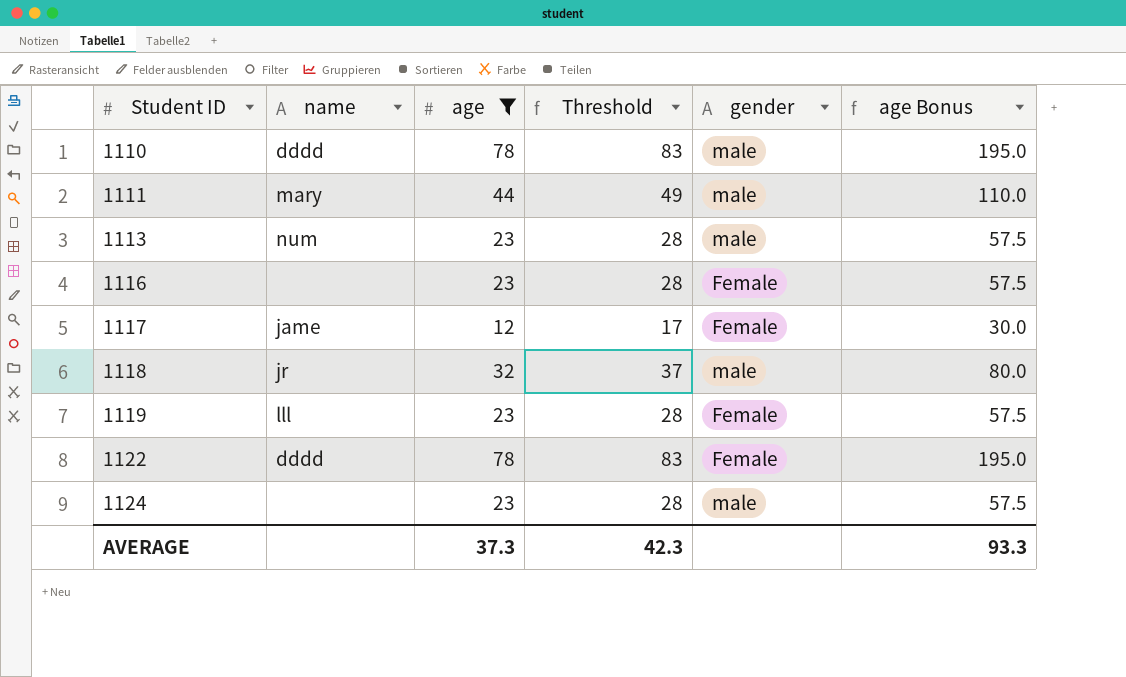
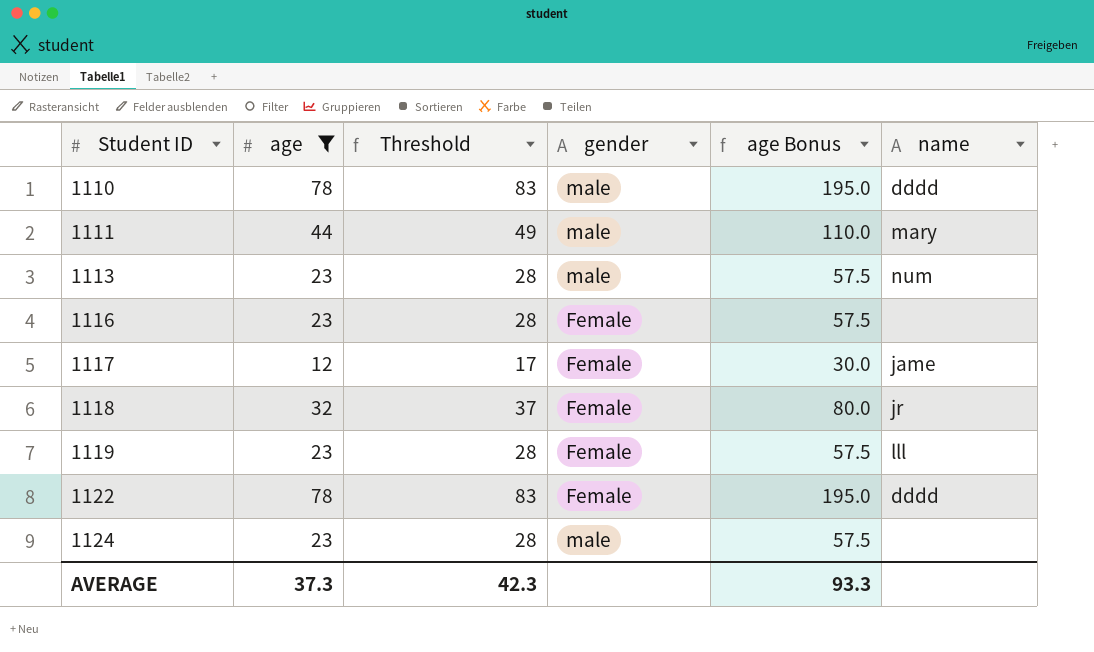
column name | position: 2 -> 6
1118 | gender: male -> Female

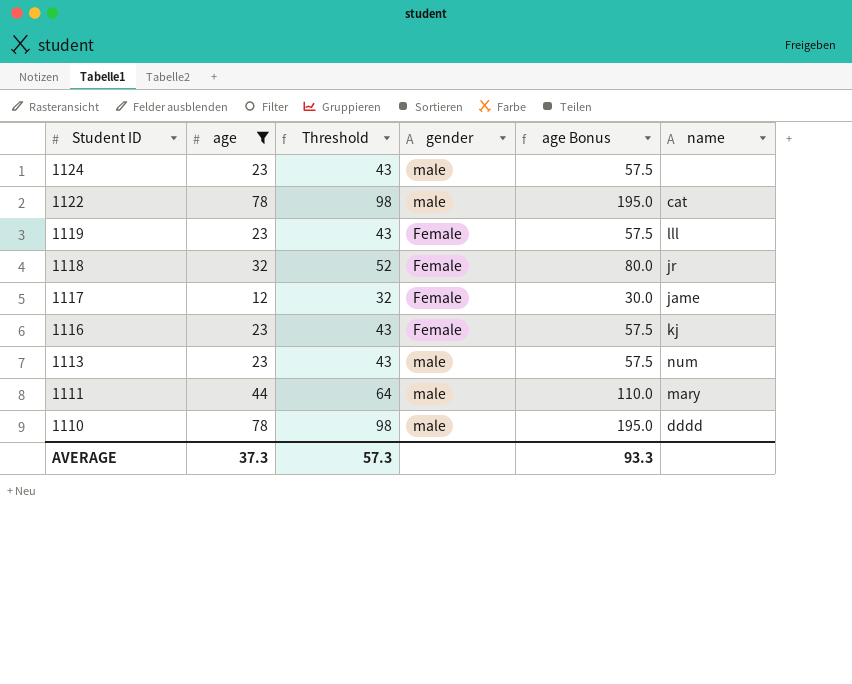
row order: Student ID ascending -> Student ID descending
column Threshold | formula: [age] + 5 -> [age] + 20
1122 | gender: Female -> male
1122 | name: dddd -> cat
1116 | name: none -> kj
AVERAGE | Threshold: 42.3 -> 57.3

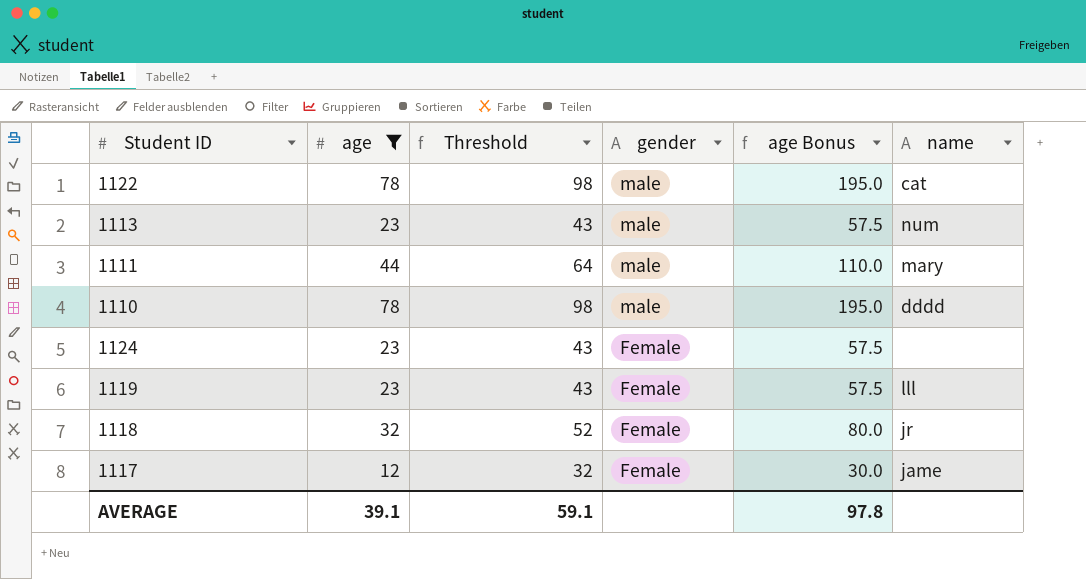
row order: Student ID descending -> gender descending
row 1116: 23 | 43 | Female | 57.5 | kj -> none
1124 | gender: male -> Female
AVERAGE | age: 37.3 -> 39.1
AVERAGE | Threshold: 57.3 -> 59.1
AVERAGE | age Bonus: 93.3 -> 97.8

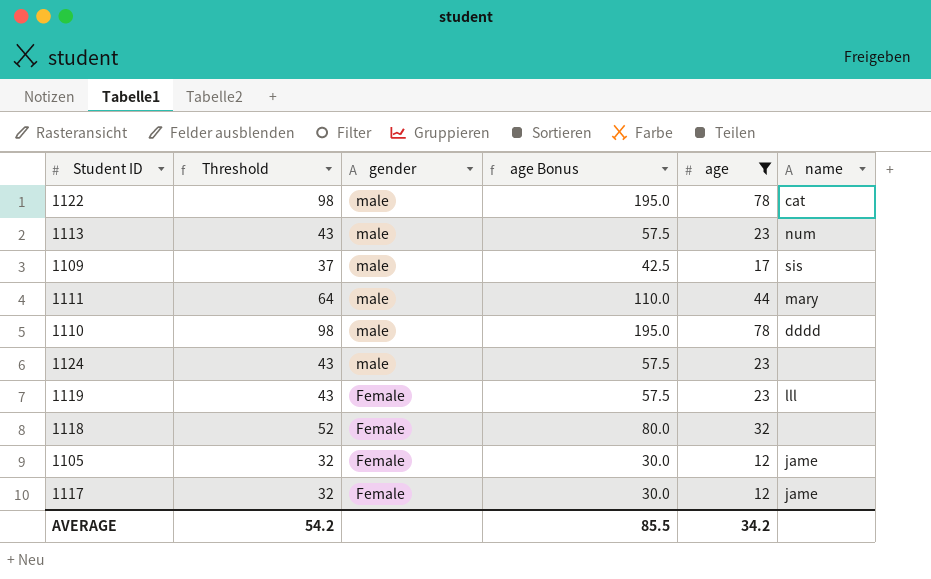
column age | position: 2 -> 5
row 1109: none -> 37 | male | 42.5 | 17 | sis
1124 | gender: Female -> male
1118 | name: jr -> none
row 1105: none -> 32 | Female | 30.0 | 12 | jame
AVERAGE | Threshold: 59.1 -> 54.2
AVERAGE | age Bonus: 97.8 -> 85.5
AVERAGE | age: 39.1 -> 34.2

